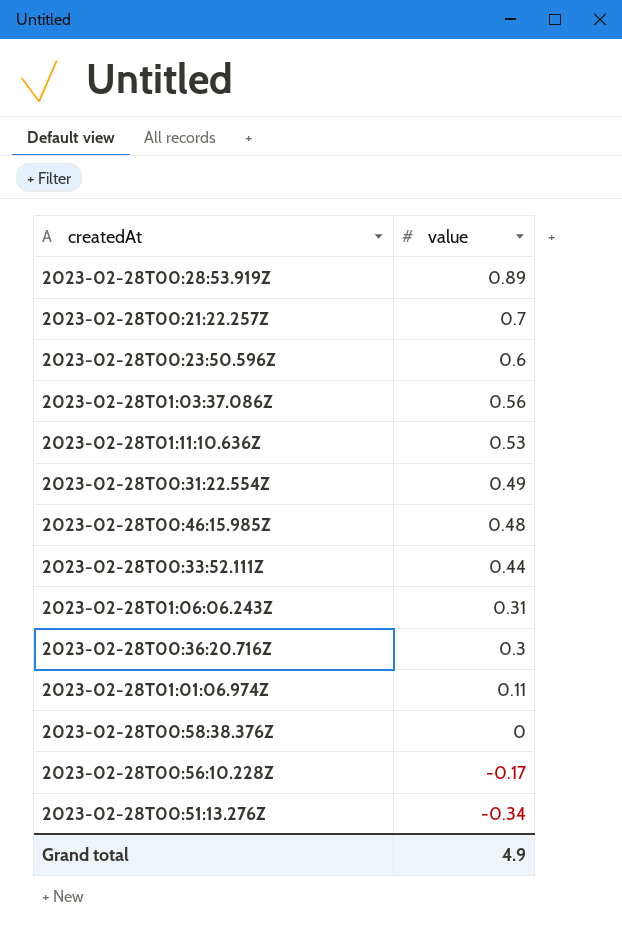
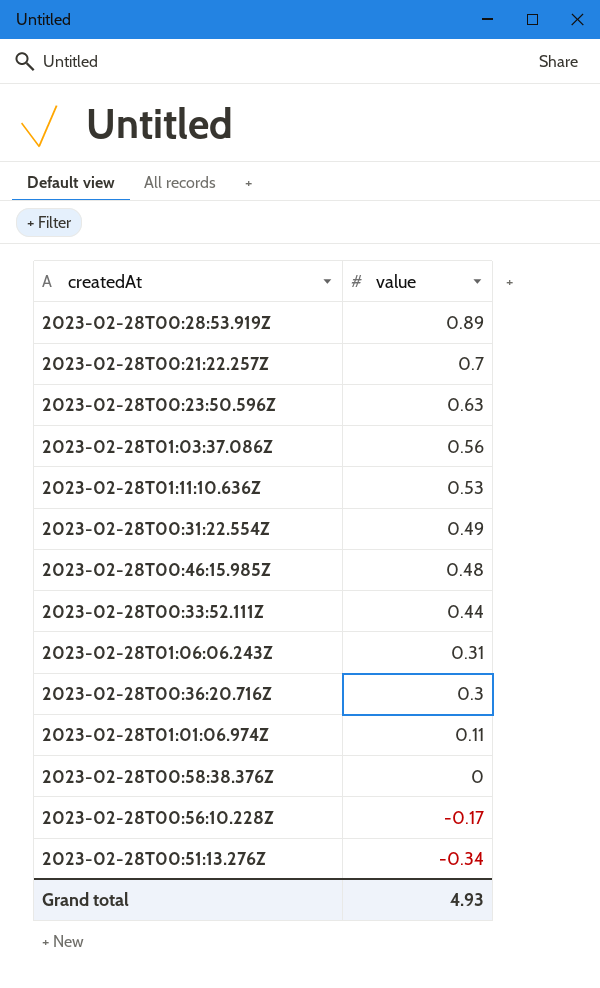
2023-02-28T00:23:50.596Z | value: 0.6 -> 0.63
Grand total | value: 4.9 -> 4.93

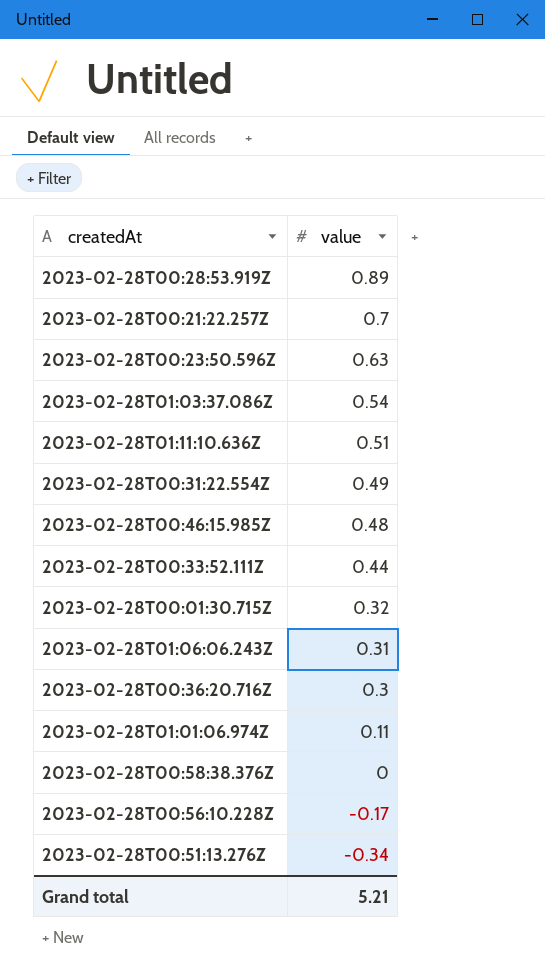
2023-02-28T01:03:37.086Z | value: 0.56 -> 0.54
2023-02-28T01:11:10.636Z | value: 0.53 -> 0.51
row 2023-02-28T00:01:30.715Z: none -> 0.32
Grand total | value: 4.93 -> 5.21

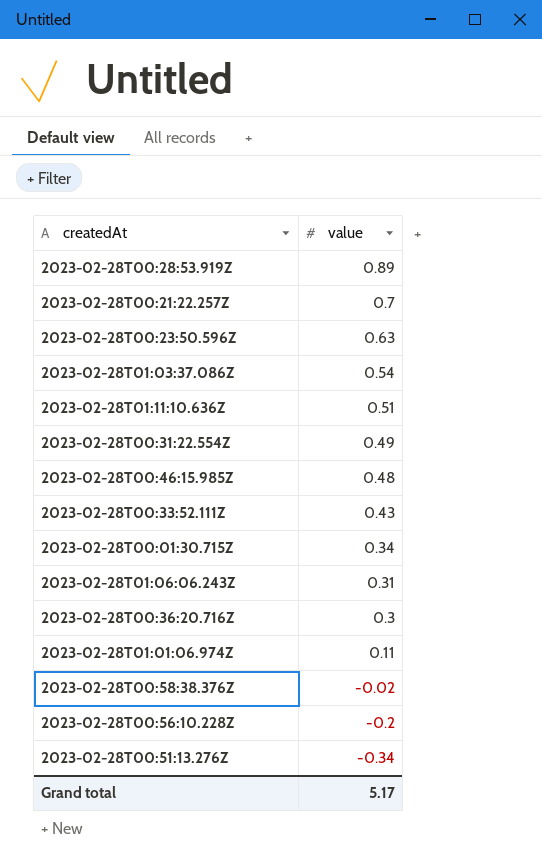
2023-02-28T00:33:52.111Z | value: 0.44 -> 0.43
2023-02-28T00:01:30.715Z | value: 0.32 -> 0.34
2023-02-28T00:58:38.376Z | value: 0 -> -0.02
2023-02-28T00:56:10.228Z | value: -0.17 -> -0.2
Grand total | value: 5.21 -> 5.17

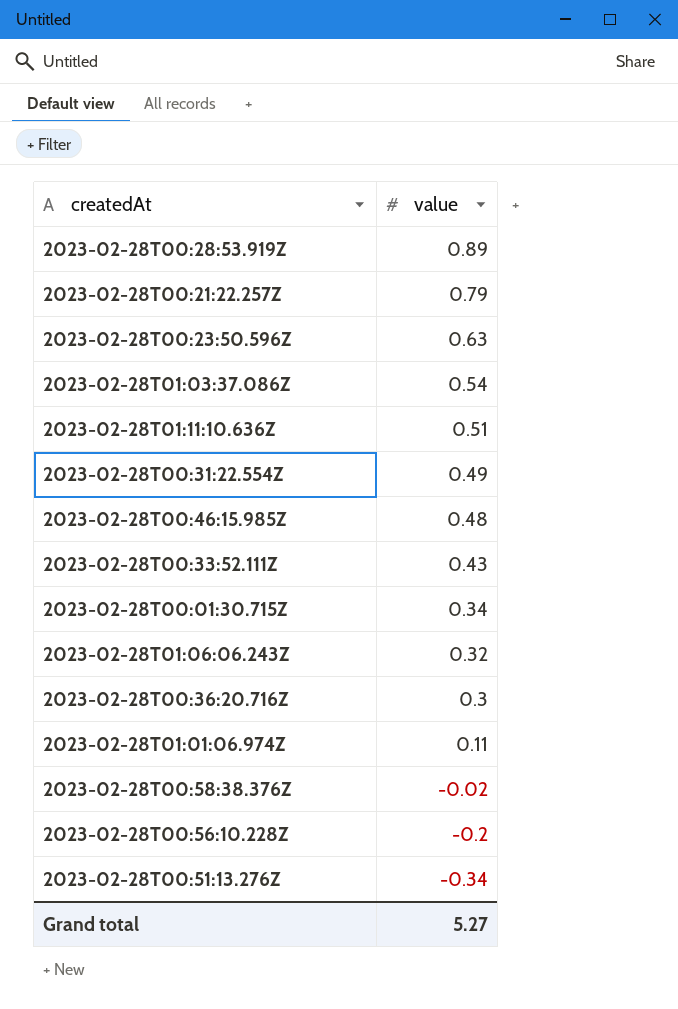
2023-02-28T00:21:22.257Z | value: 0.7 -> 0.79
2023-02-28T01:06:06.243Z | value: 0.31 -> 0.32
Grand total | value: 5.17 -> 5.27

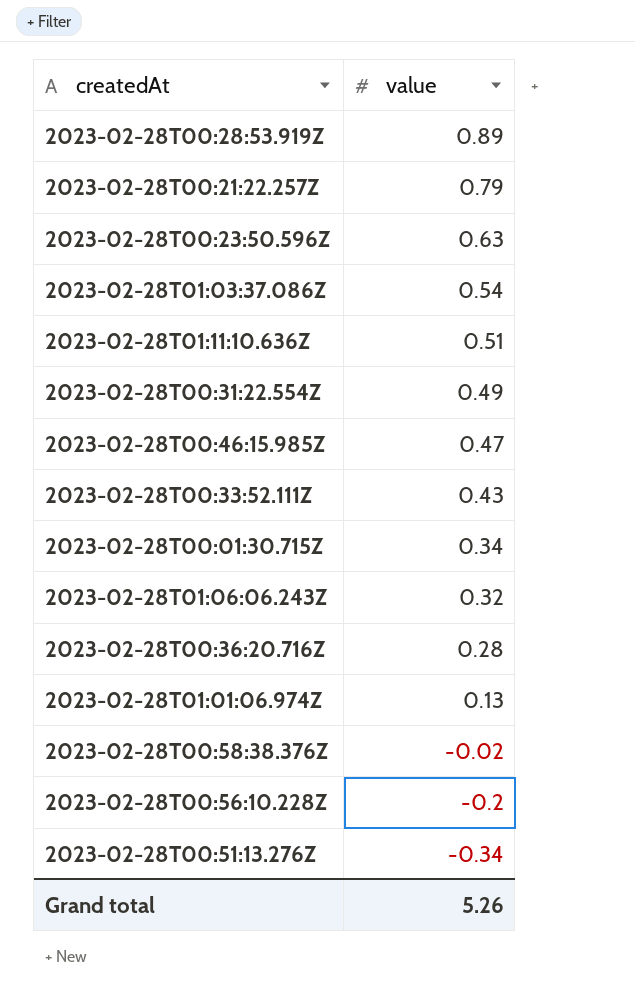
2023-02-28T00:46:15.985Z | value: 0.48 -> 0.47
2023-02-28T00:36:20.716Z | value: 0.3 -> 0.28
2023-02-28T01:01:06.974Z | value: 0.11 -> 0.13
Grand total | value: 5.27 -> 5.26

